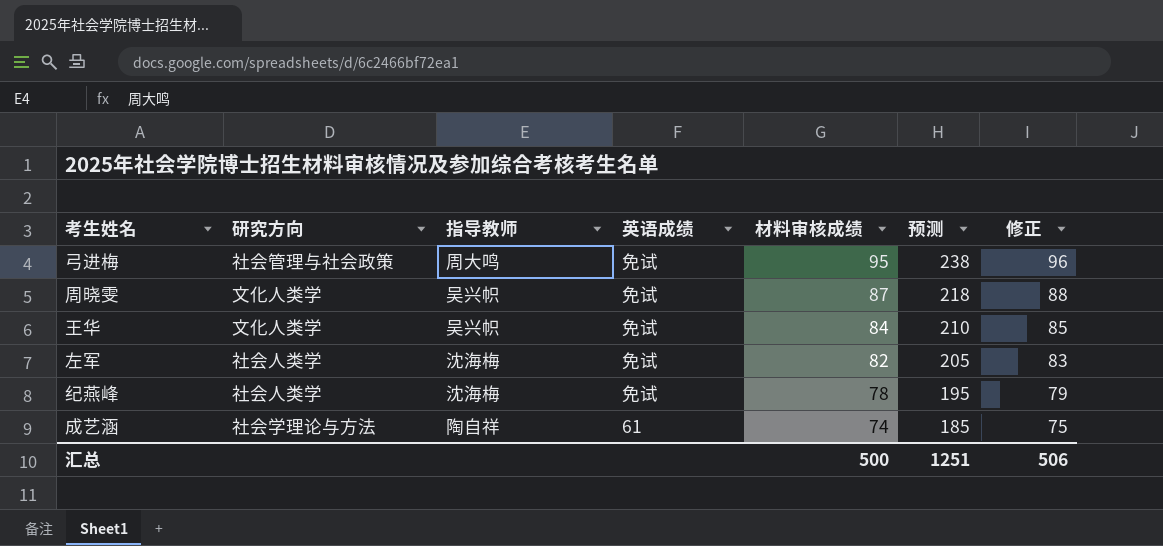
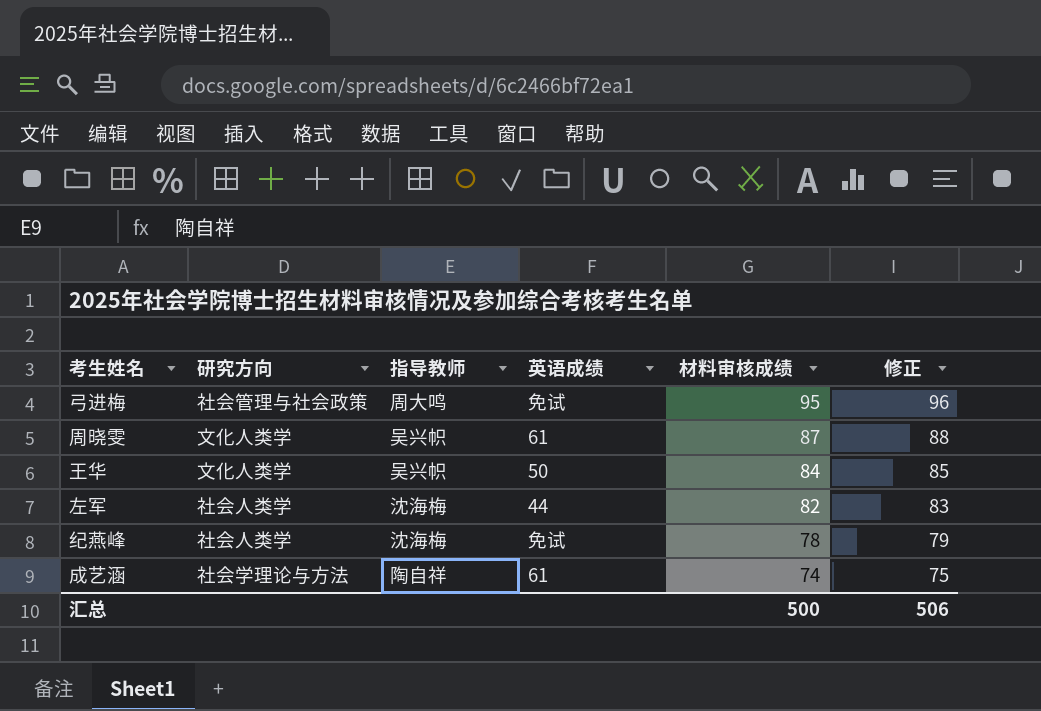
column 预测 | formula: [材料审核成绩] * 2.5 -> none
周晓雯 | 英语成绩: 免试 -> 61
王华 | 英语成绩: 免试 -> 50
左军 | 英语成绩: 免试 -> 44

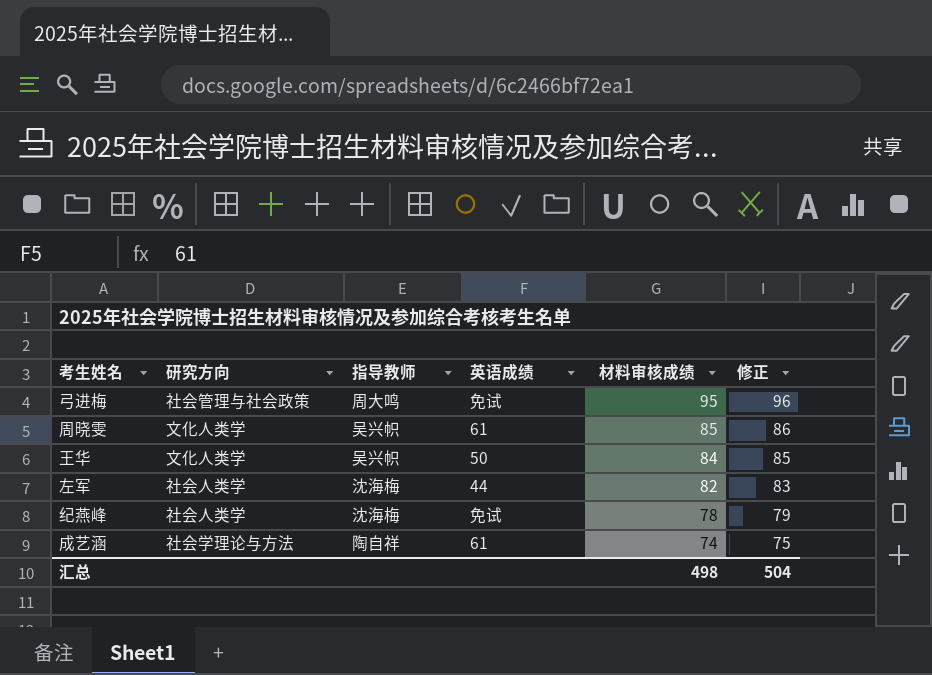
周晓雯 | 材料审核成绩: 87 -> 85
周晓雯 | 修正: 88 -> 86
汇总 | 材料审核成绩: 500 -> 498
汇总 | 修正: 506 -> 504

